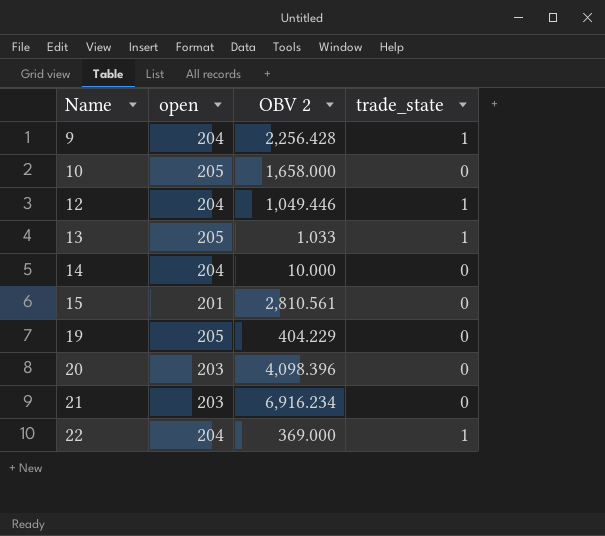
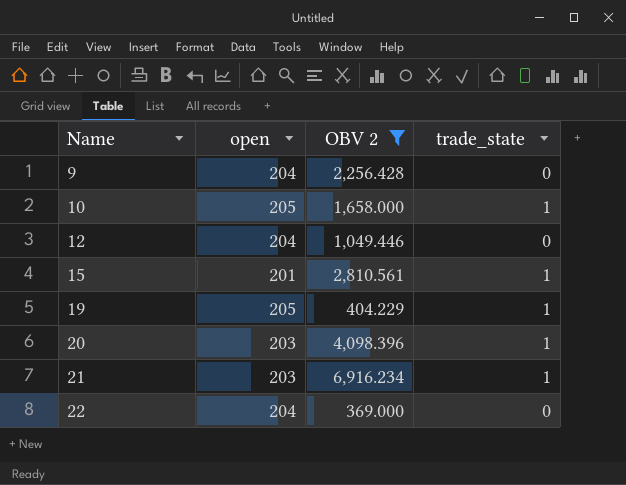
filter: none -> OBV 2 >= 369.000
9 | trade_state: 1 -> 0
10 | trade_state: 0 -> 1
12 | trade_state: 1 -> 0
15 | trade_state: 0 -> 1
19 | trade_state: 0 -> 1
20 | trade_state: 0 -> 1
21 | trade_state: 0 -> 1
22 | trade_state: 1 -> 0

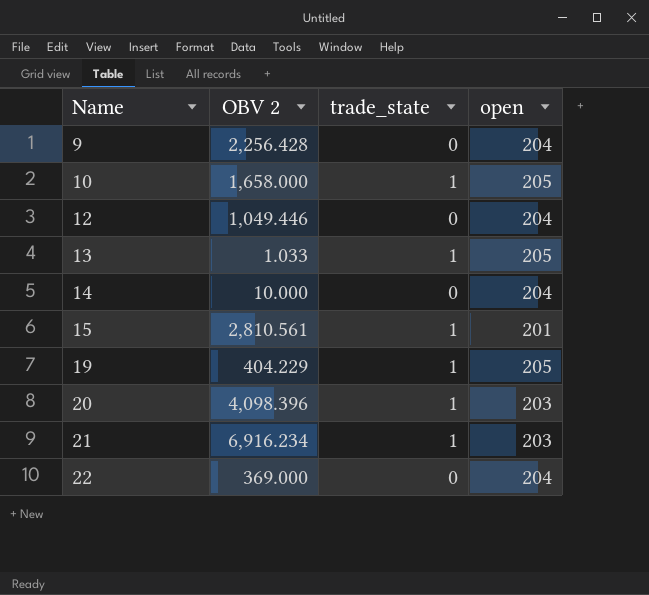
filter: OBV 2 >= 369.000 -> none
column open | position: 2 -> 4

